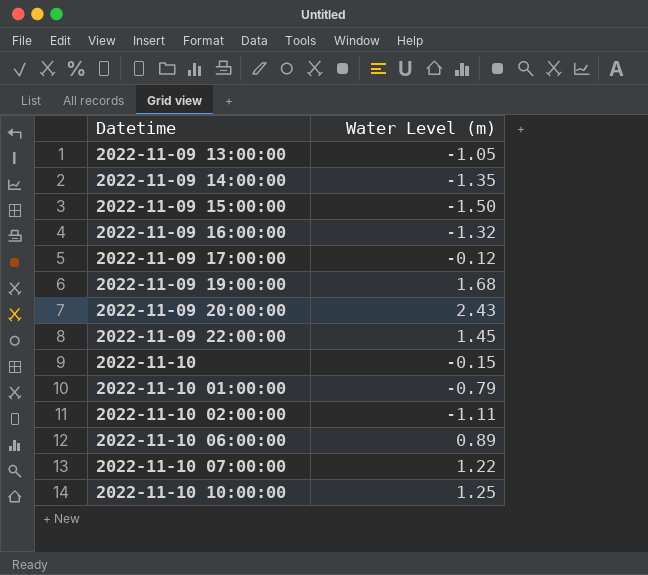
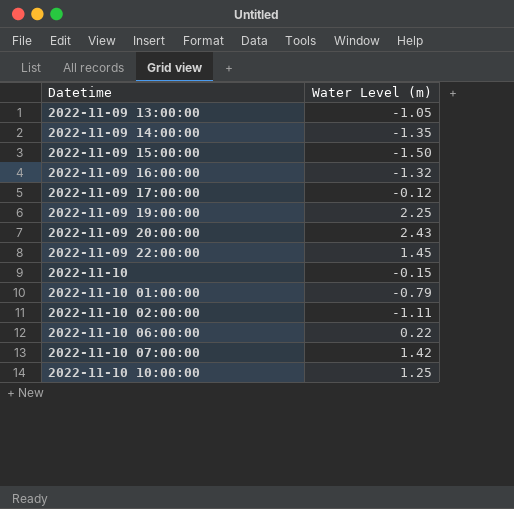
2022-11-09 19:00:00 | Water Level (m): 1.68 -> 2.25
2022-11-10 06:00:00 | Water Level (m): 0.89 -> 0.22
2022-11-10 07:00:00 | Water Level (m): 1.22 -> 1.42

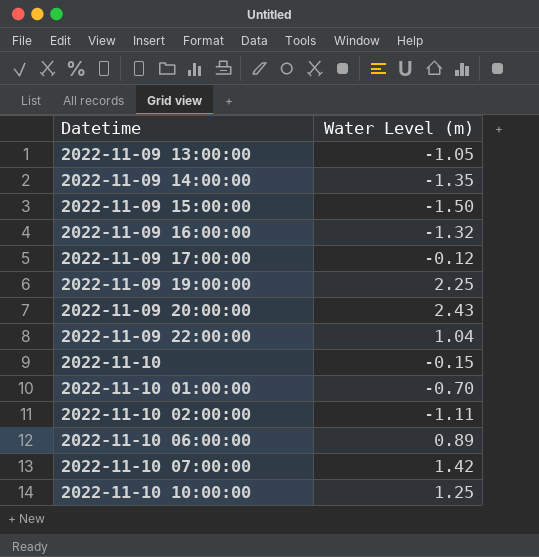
2022-11-09 22:00:00 | Water Level (m): 1.45 -> 1.04
2022-11-10 01:00:00 | Water Level (m): -0.79 -> -0.70
2022-11-10 06:00:00 | Water Level (m): 0.22 -> 0.89

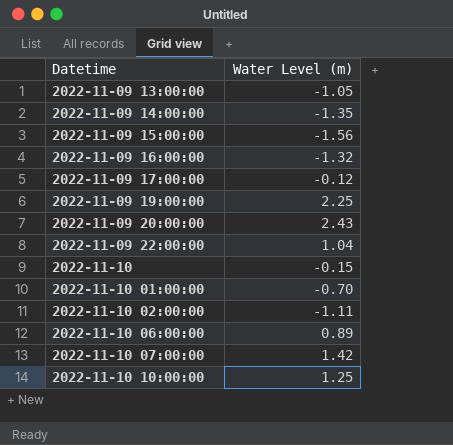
2022-11-09 15:00:00 | Water Level (m): -1.50 -> -1.56

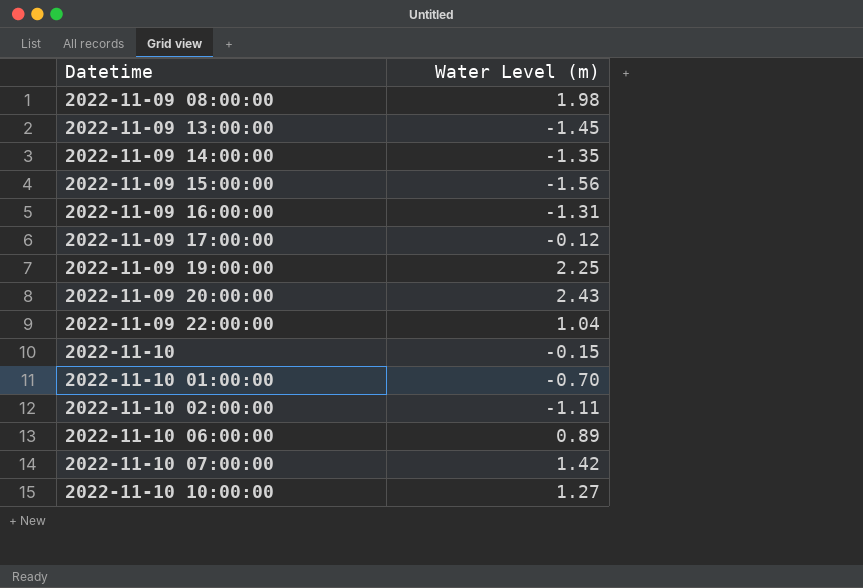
row 2022-11-09 08:00:00: none -> 1.98
2022-11-09 13:00:00 | Water Level (m): -1.05 -> -1.45
2022-11-09 16:00:00 | Water Level (m): -1.32 -> -1.31
2022-11-10 10:00:00 | Water Level (m): 1.25 -> 1.27

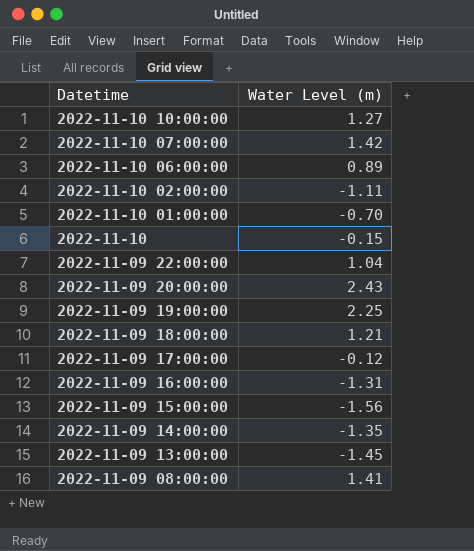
row order: Datetime ascending -> Datetime descending
row 2022-11-09 18:00:00: none -> 1.21
2022-11-09 08:00:00 | Water Level (m): 1.98 -> 1.41

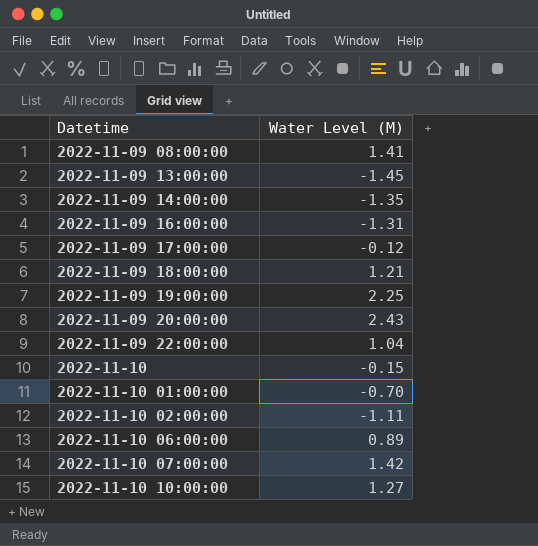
row order: Datetime descending -> Datetime ascending
column name: Water Level (m) -> Water Level (M)
row 2022-11-09 15:00:00: -1.56 -> none

